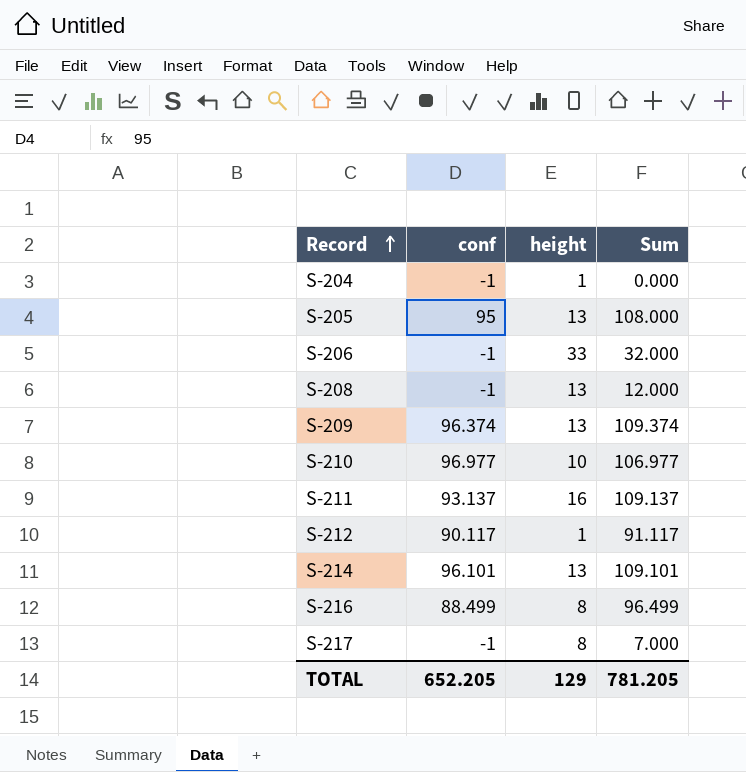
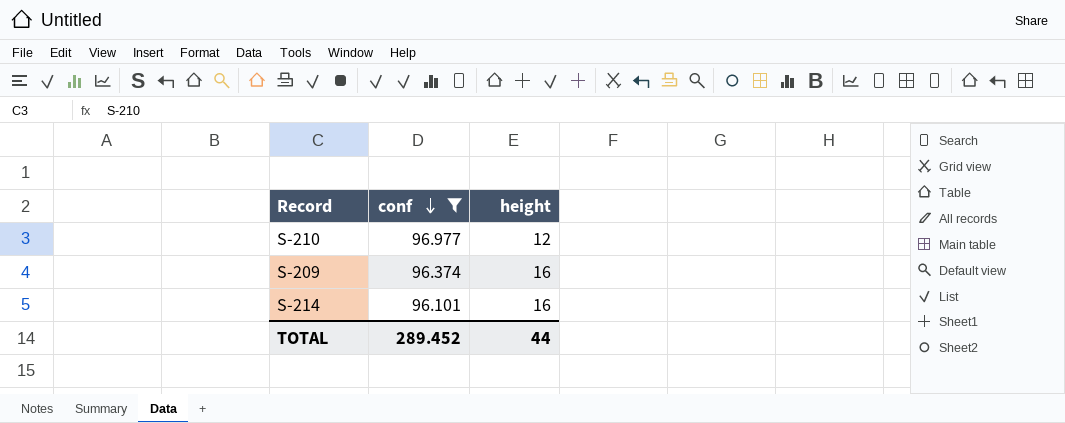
filter: none -> conf >= 96.101
row order: Record ascending -> conf descending
column Sum | formula: [conf] + [height] -> none
S-210 | height: 10 -> 12
S-209 | height: 13 -> 16
S-214 | height: 13 -> 16
TOTAL | conf: 652.205 -> 289.452
TOTAL | height: 129 -> 44

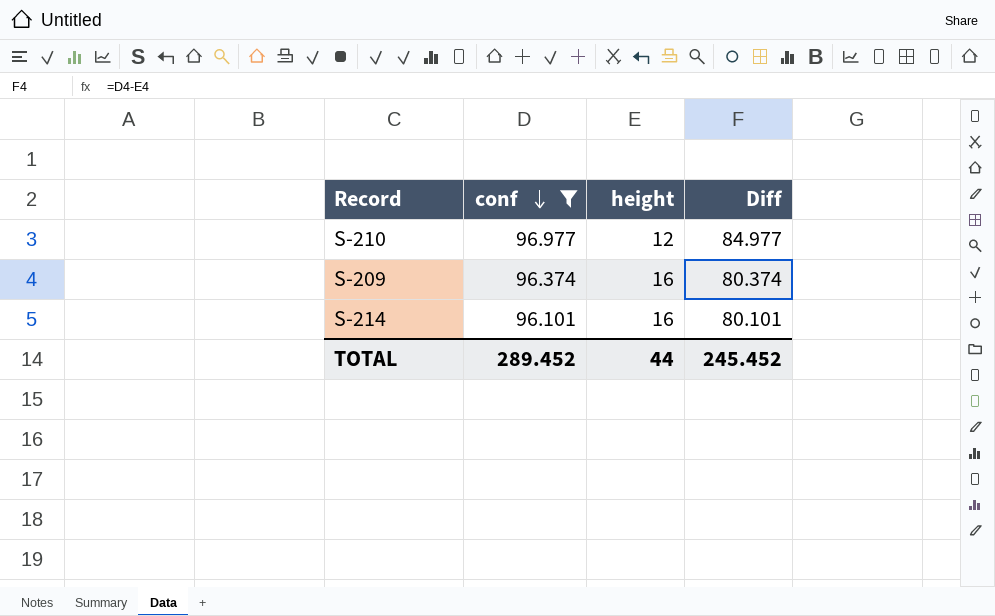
column Diff | formula: none -> [conf] - [height]

